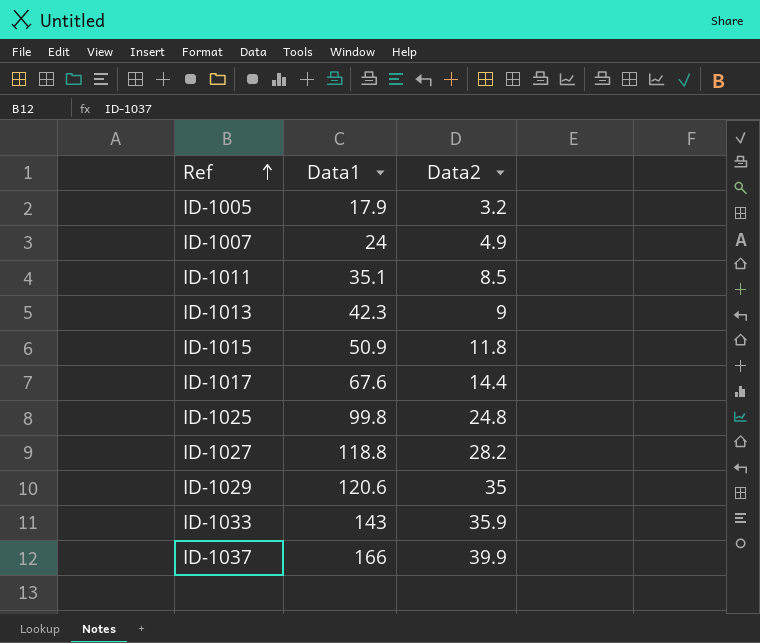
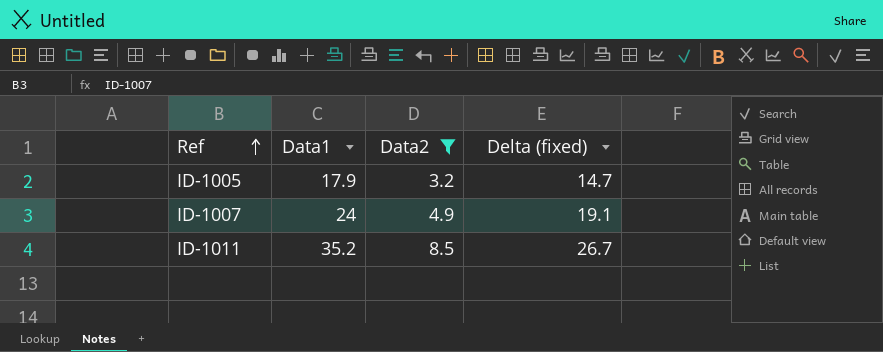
filter: none -> Data2 <= 8.5
column Delta (fixed) | formula: none -> [Data1] - [Data2]
ID-1011 | Data1: 35.1 -> 35.2

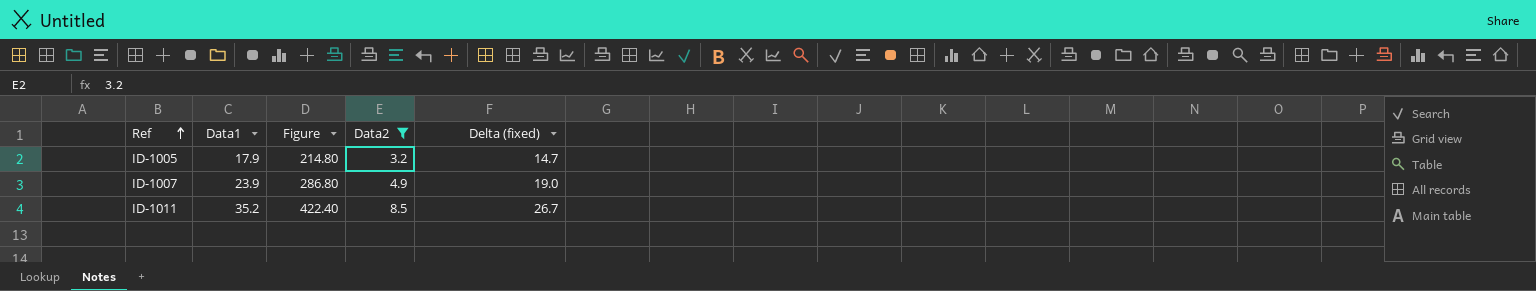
column Figure | formula: none -> [Data1] * 12
ID-1007 | Data1: 24 -> 23.9
ID-1007 | Delta (fixed): 19.1 -> 19.0

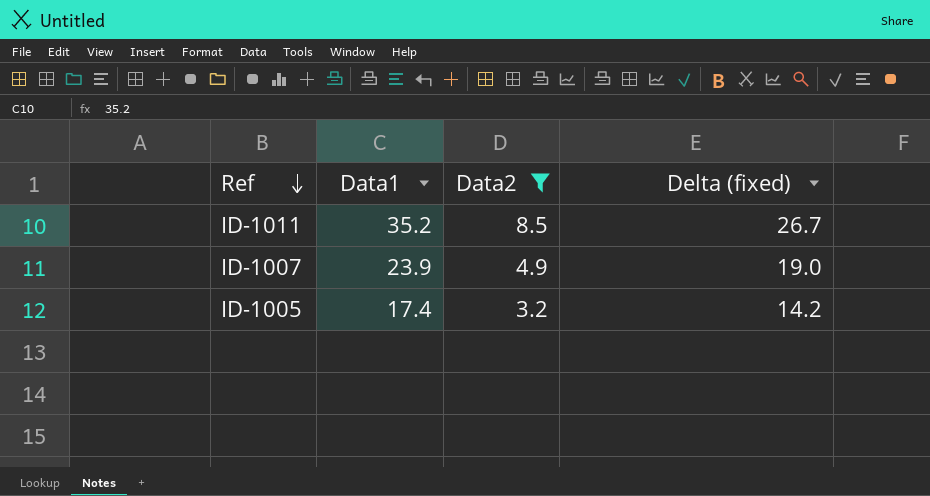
row order: Ref ascending -> Ref descending
column Figure | formula: [Data1] * 12 -> none
ID-1005 | Data1: 17.9 -> 17.4
ID-1005 | Delta (fixed): 14.7 -> 14.2

